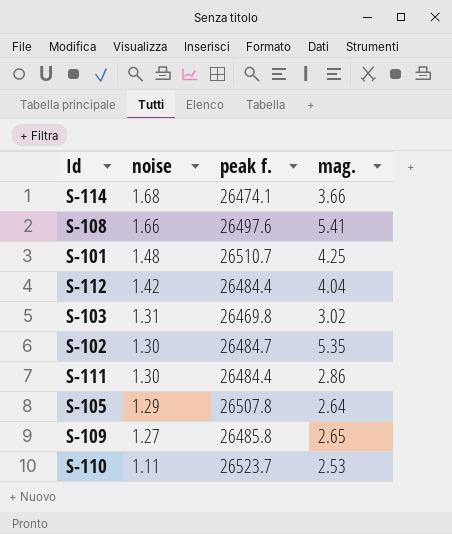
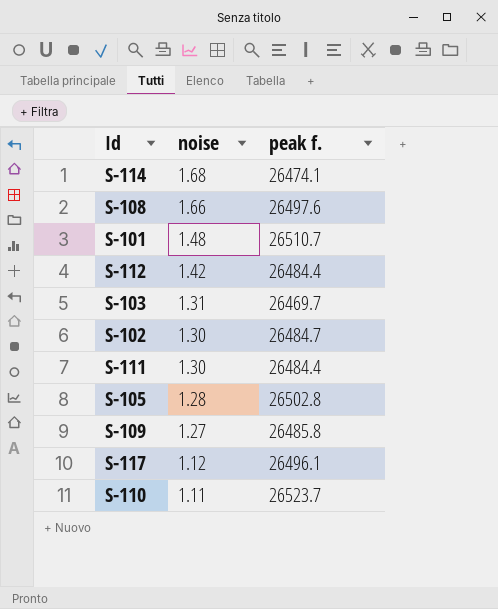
column mag. | position: 4 -> none
S-103 | peak f.: 26469.8 -> 26469.7
S-105 | noise: 1.29 -> 1.28
S-105 | peak f.: 26507.8 -> 26502.8
row S-117: none -> 1.12 | 26496.1

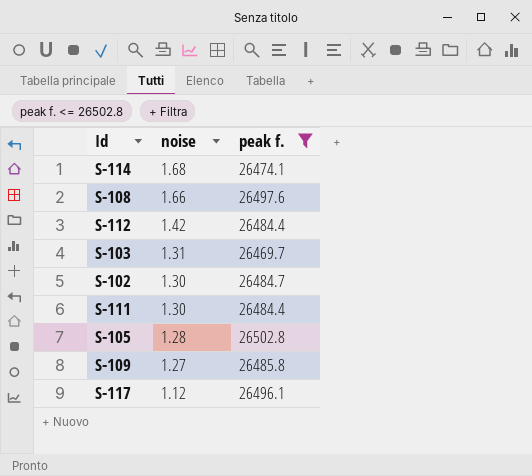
filter: none -> peak f. <= 26502.8

